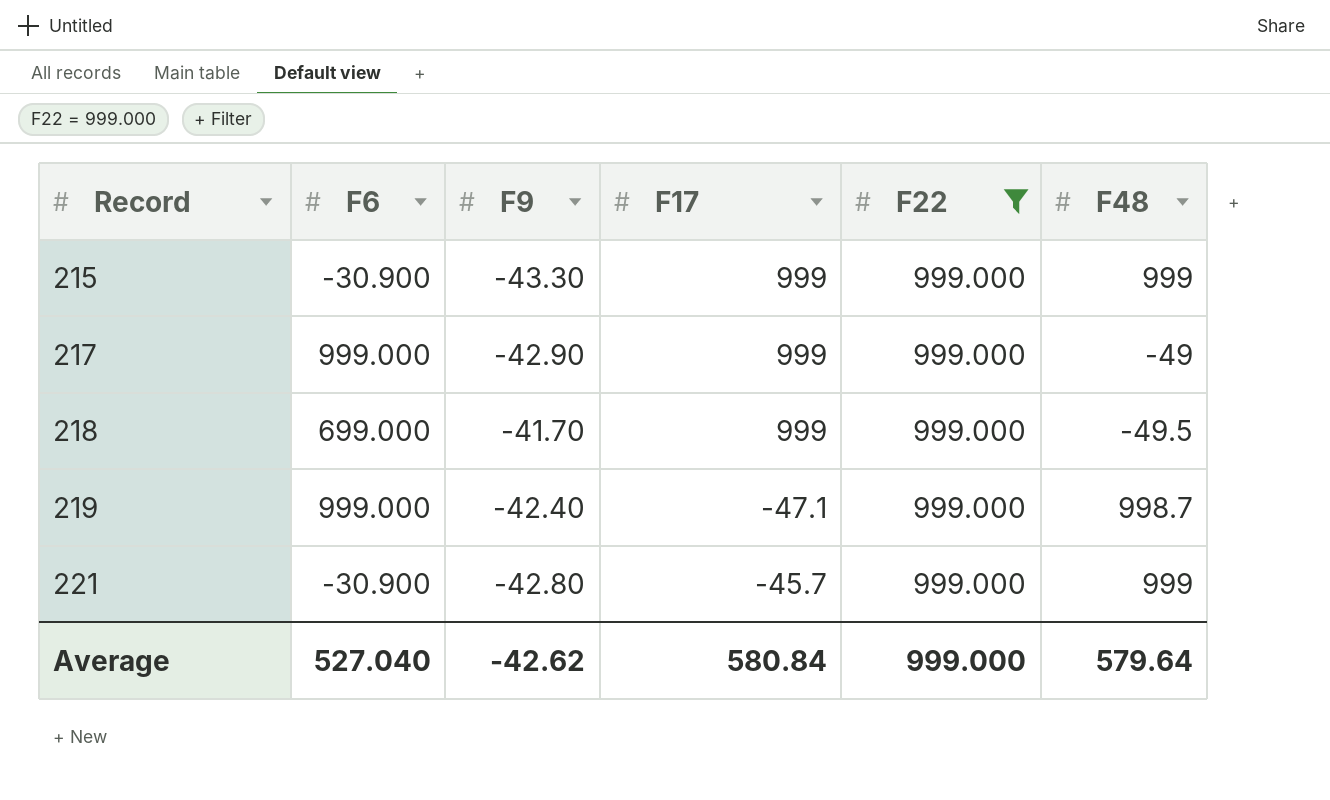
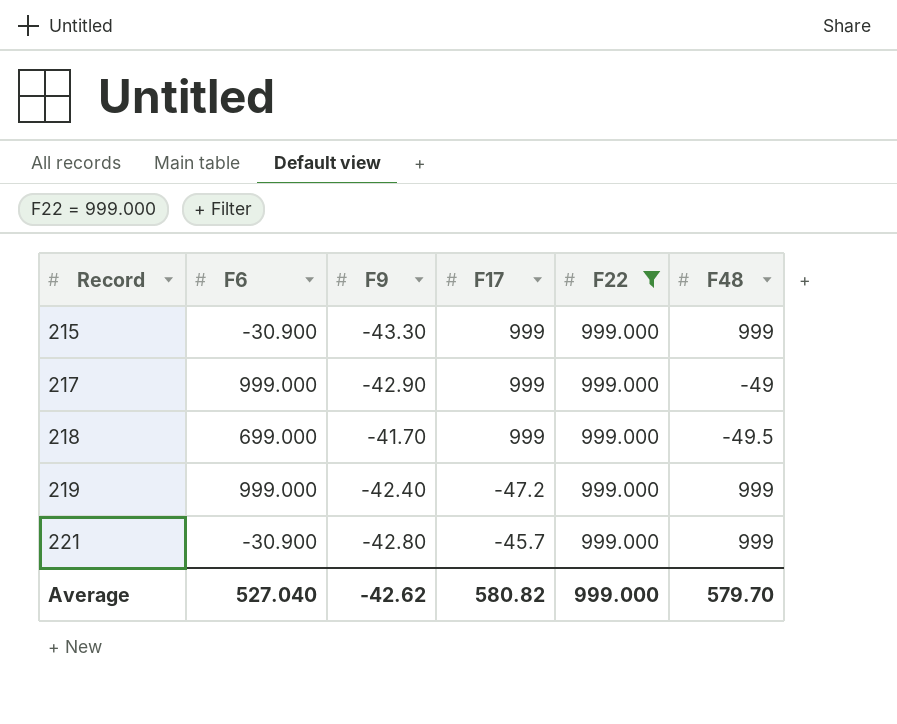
219 | F17: -47.1 -> -47.2
219 | F48: 998.7 -> 999
Average | F17: 580.84 -> 580.82
Average | F48: 579.64 -> 579.70

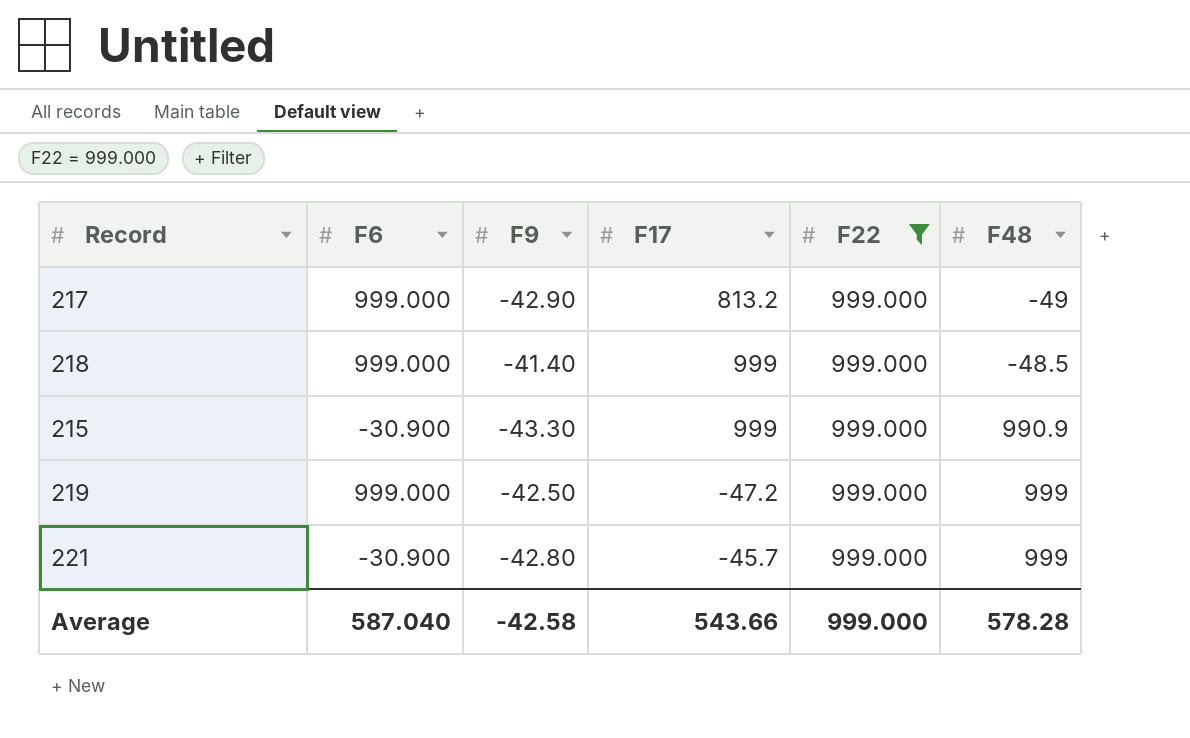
row order: Record ascending -> F48 ascending
217 | F17: 999 -> 813.2
218 | F6: 699.000 -> 999.000
218 | F9: -41.70 -> -41.40
218 | F48: -49.5 -> -48.5
215 | F48: 999 -> 990.9
219 | F9: -42.40 -> -42.50
Average | F6: 527.040 -> 587.040
Average | F9: -42.62 -> -42.58
Average | F17: 580.82 -> 543.66
Average | F48: 579.70 -> 578.28

